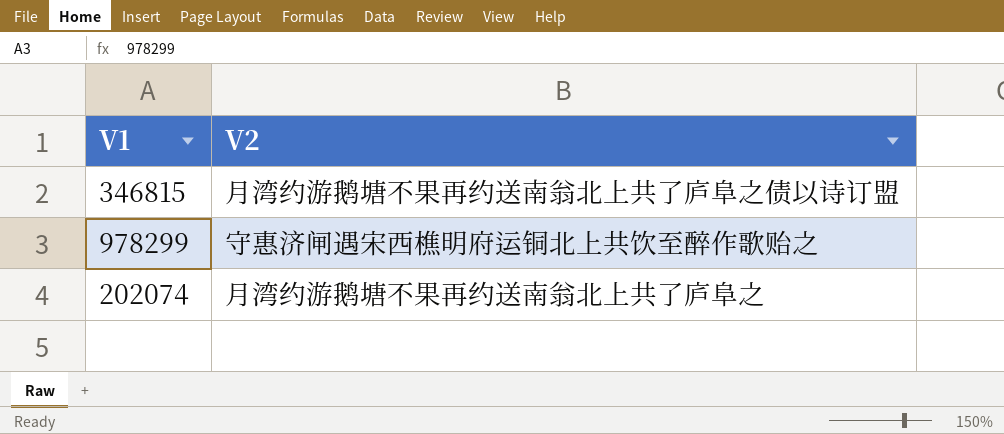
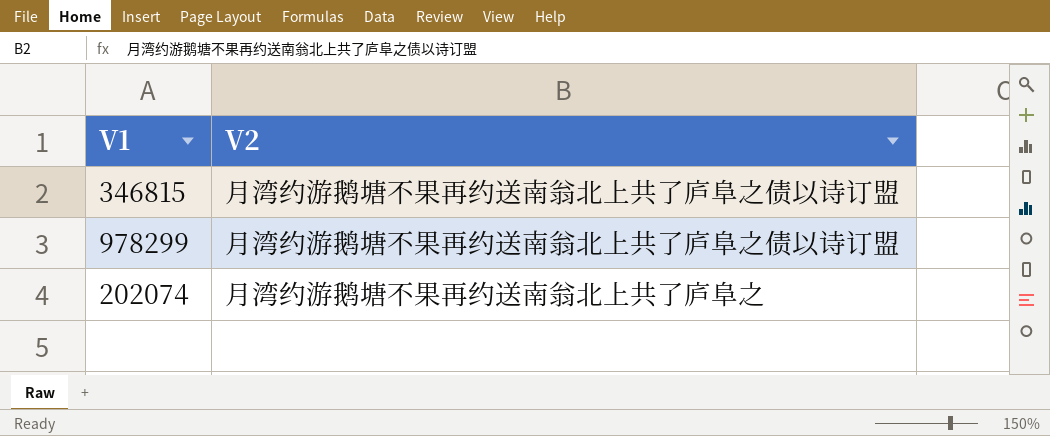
978299 | V2: 守惠济闸遇宋西樵明府运铜北上共饮至醉作歌贻之 -> 月湾约游鹅塘不果再约送南翁北上共了庐阜之债以诗订盟

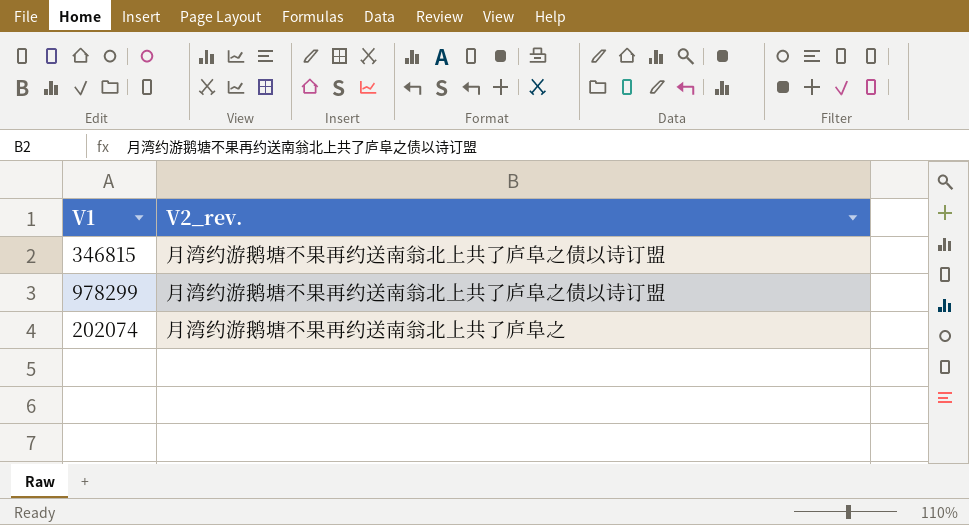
column name: V2 -> V2_rev.

